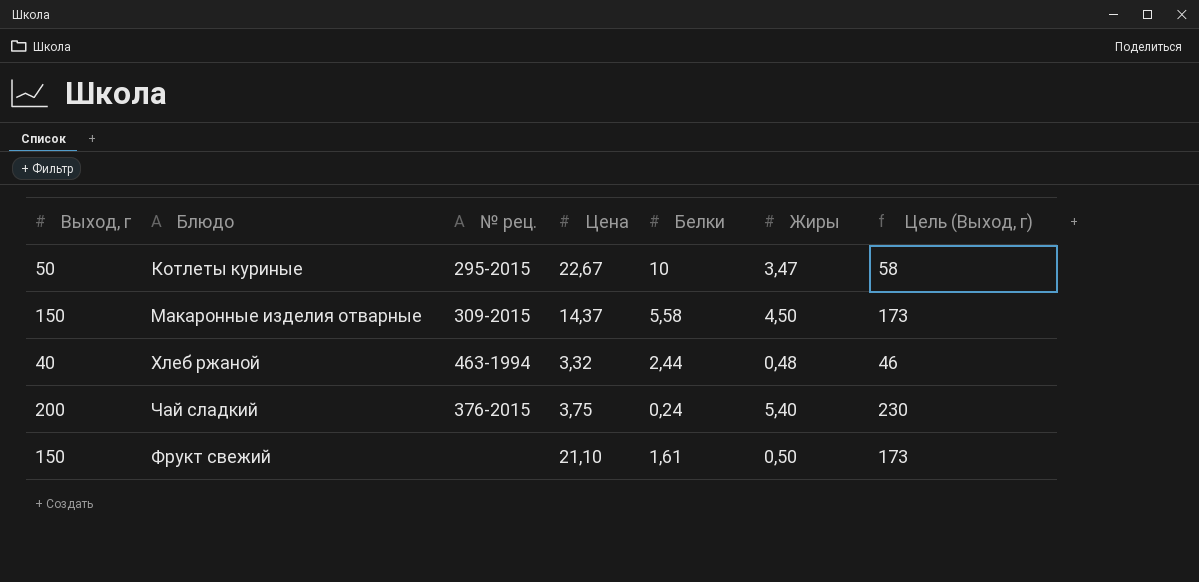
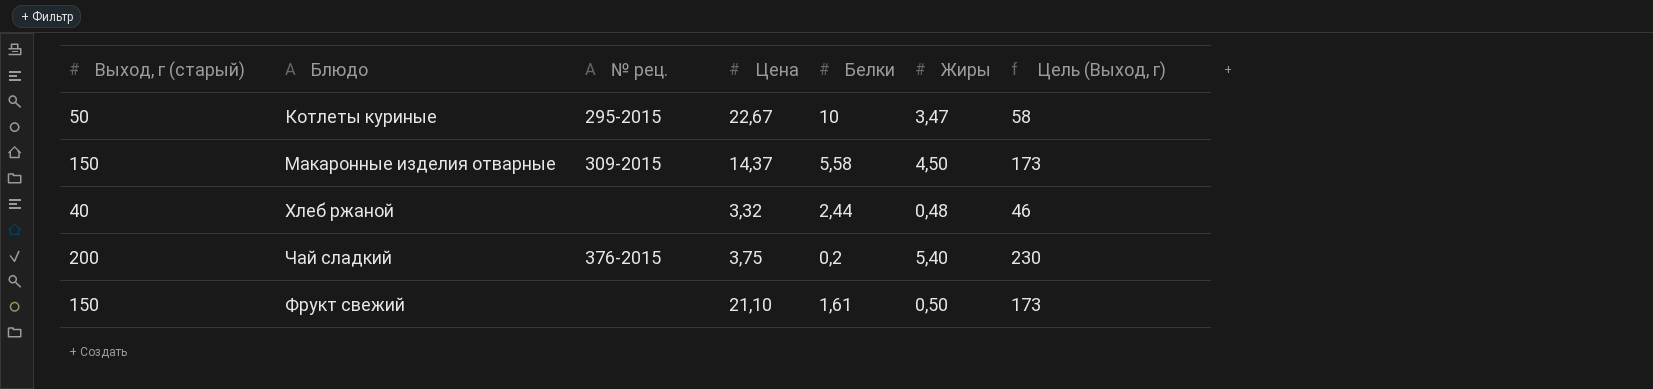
column name: Выход, г -> Выход, г (старый)
Хлеб ржаной | № рец.: 463-1994 -> none
Чай сладкий | Белки: 0,24 -> 0,2

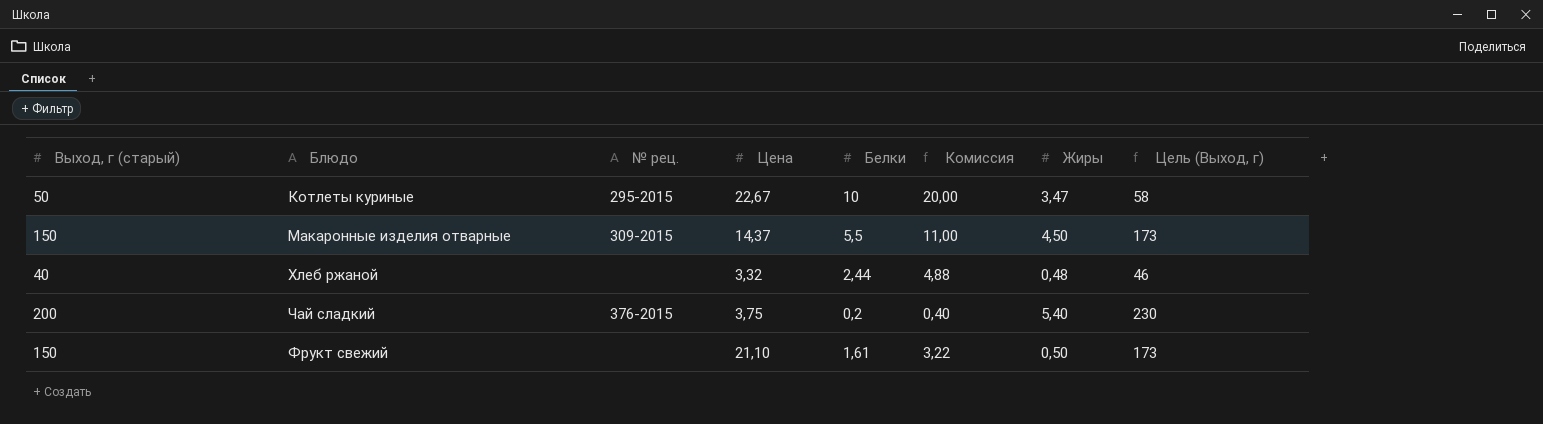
column Комиссия | formula: none -> [Белки] * 2
Макаронные изделия отварные | Белки: 5,58 -> 5,5

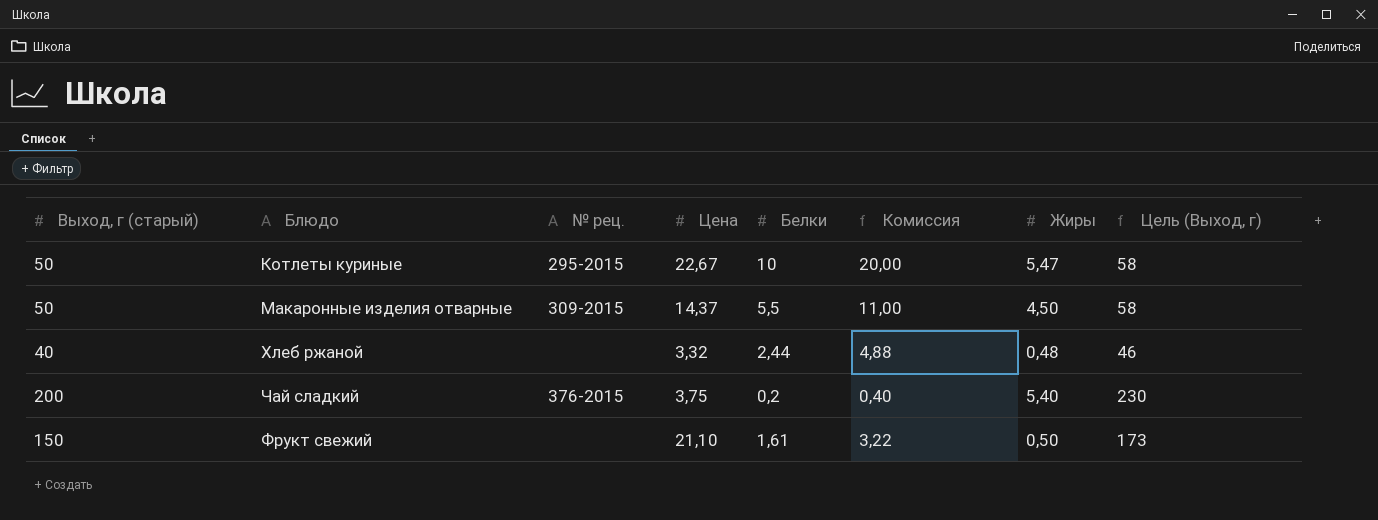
Котлеты куриные | Жиры: 3,47 -> 5,47
Макаронные изделия отварные | Выход, г (старый): 150 -> 50
Макаронные изделия отварные | Цель (Выход, г): 173 -> 58

